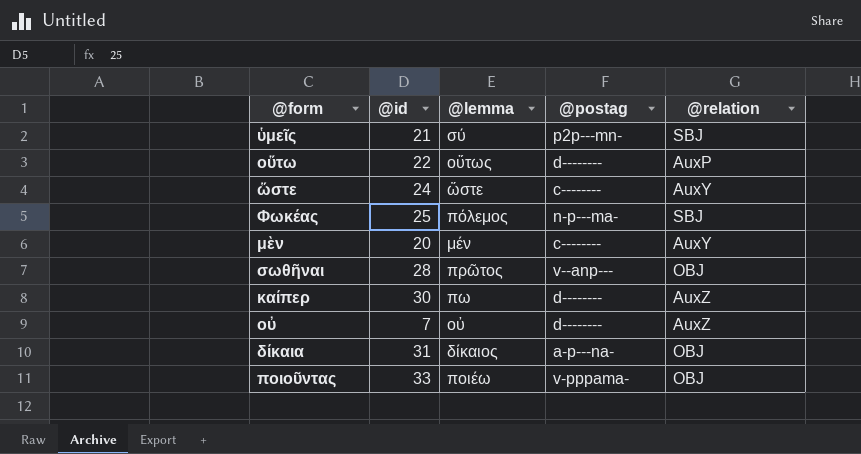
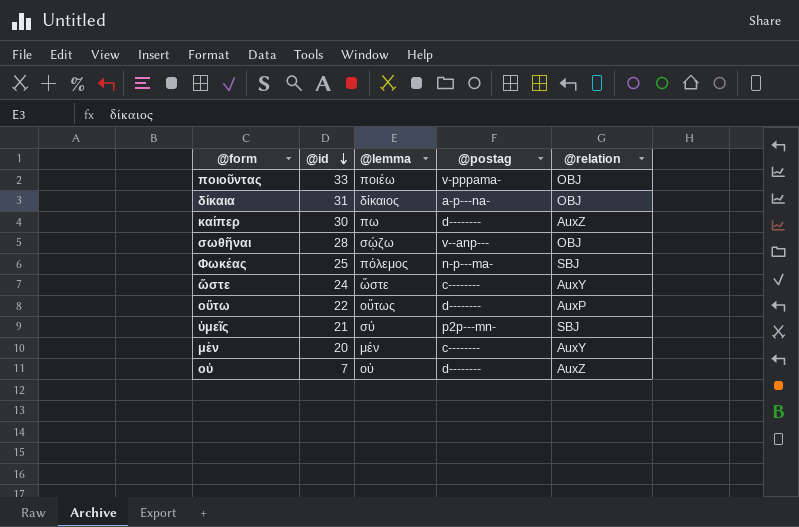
row order: none -> @id descending
σωθῆναι | @lemma: πρῶτος -> σῴζω

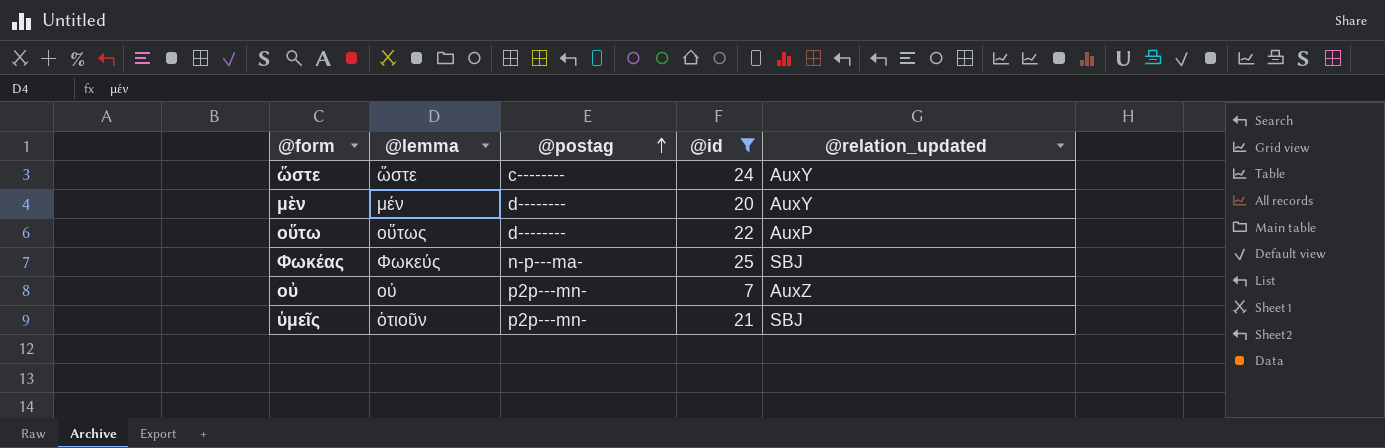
filter: none -> @id <= 25
row order: @id descending -> @postag ascending
column @id | position: 2 -> 4
column name: @relation -> @relation_updated
μὲν | @postag: c-------- -> d--------
Φωκέας | @lemma: πόλεμος -> Φωκεύς
οὐ | @postag: d-------- -> p2p---mn-
ὑμεῖς | @lemma: σύ -> ὁτιοῦν

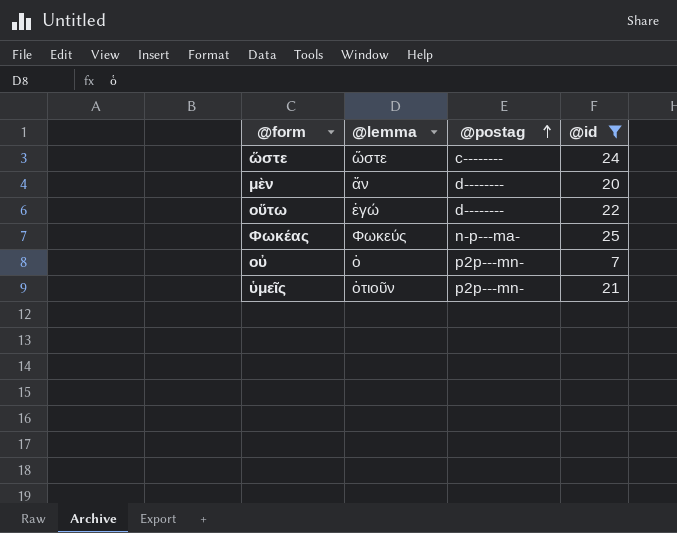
column @relation_updated | position: 5 -> none
μὲν | @lemma: μέν -> ἄν
οὕτω | @lemma: οὕτως -> ἐγώ
οὐ | @lemma: οὐ -> ὁ

